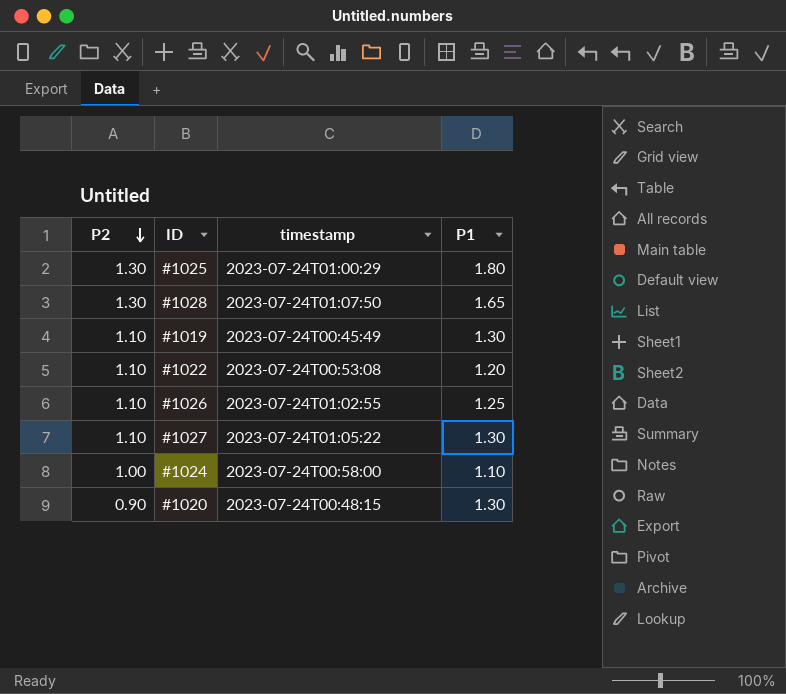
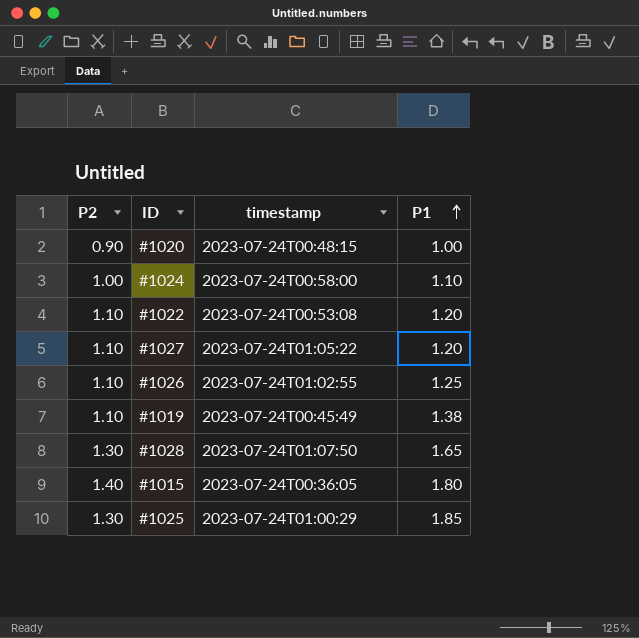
row order: P2 descending -> P1 ascending
#1020 | P1: 1.30 -> 1.00
#1027 | P1: 1.30 -> 1.20
#1019 | P1: 1.30 -> 1.38
row #1015: none -> 1.40 | 2023-07-24T00:36:05 | 1.80
#1025 | P1: 1.80 -> 1.85

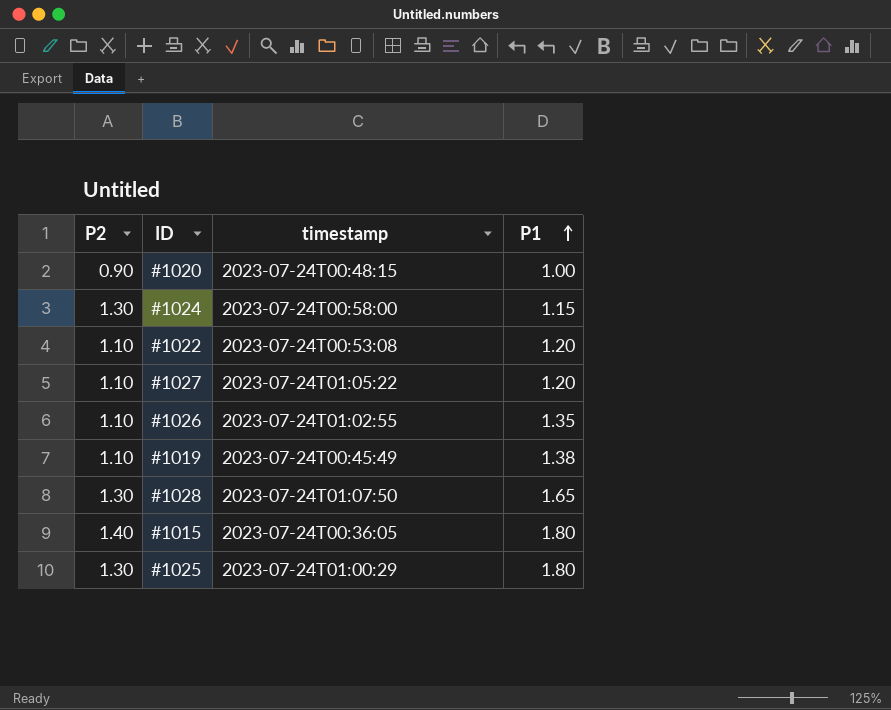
#1024 | P2: 1.00 -> 1.30
#1024 | P1: 1.10 -> 1.15
#1026 | P1: 1.25 -> 1.35
#1025 | P1: 1.85 -> 1.80

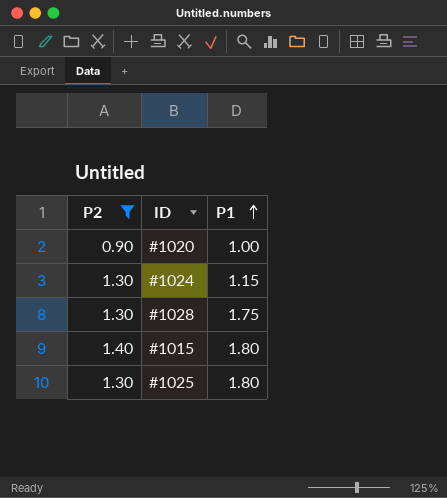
filter: none -> P2 != 1.10
column timestamp | position: 3 -> none
#1028 | P1: 1.65 -> 1.75

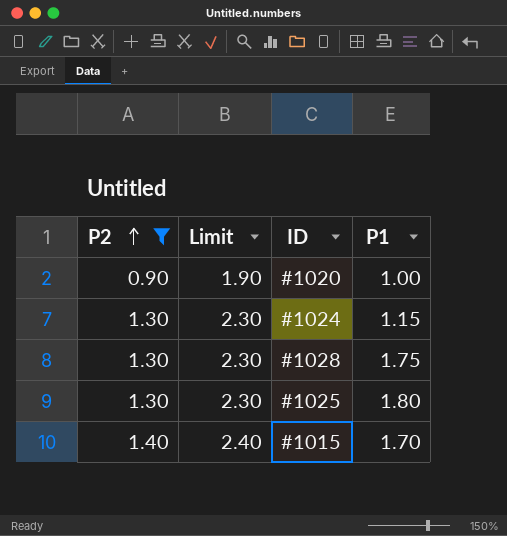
row order: P1 ascending -> P2 ascending
column Limit | formula: none -> [P2] + 1
#1015 | P1: 1.80 -> 1.70

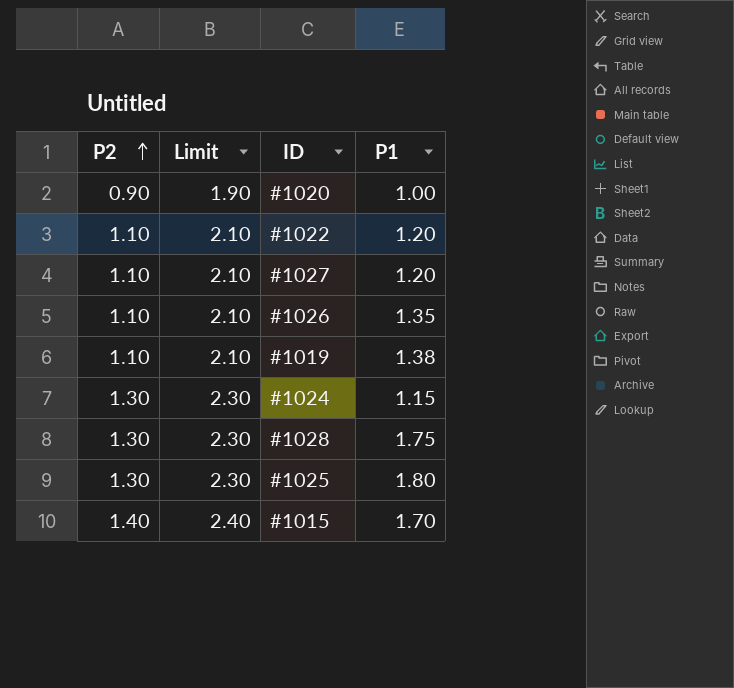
filter: P2 != 1.10 -> none

